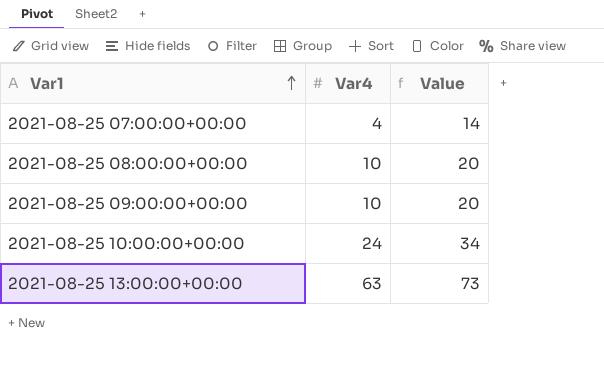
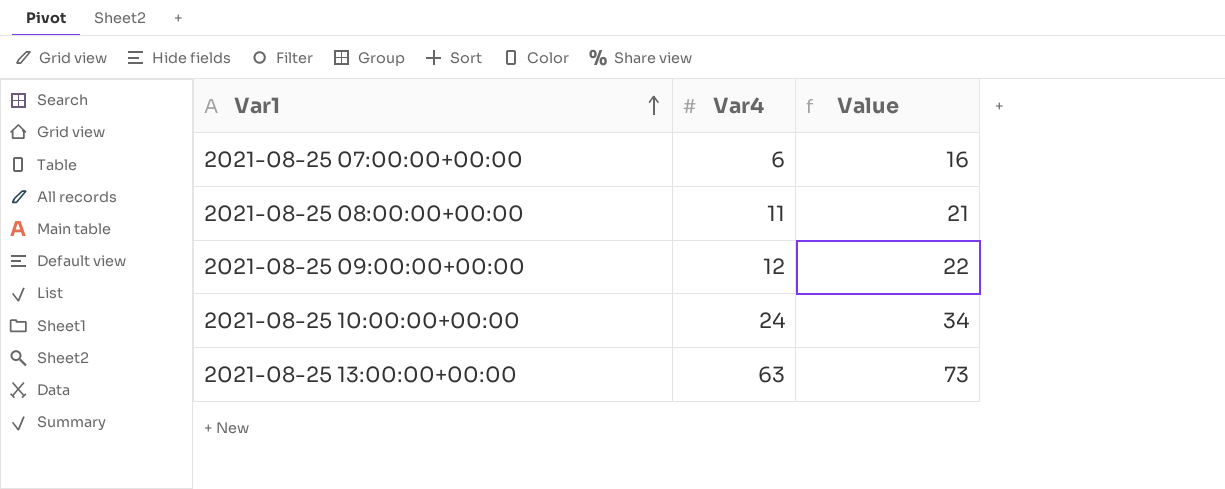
2021-08-25 07:00:00+00:00 | Var4: 4 -> 6
2021-08-25 07:00:00+00:00 | Value: 14 -> 16
2021-08-25 08:00:00+00:00 | Var4: 10 -> 11
2021-08-25 08:00:00+00:00 | Value: 20 -> 21
2021-08-25 09:00:00+00:00 | Var4: 10 -> 12
2021-08-25 09:00:00+00:00 | Value: 20 -> 22

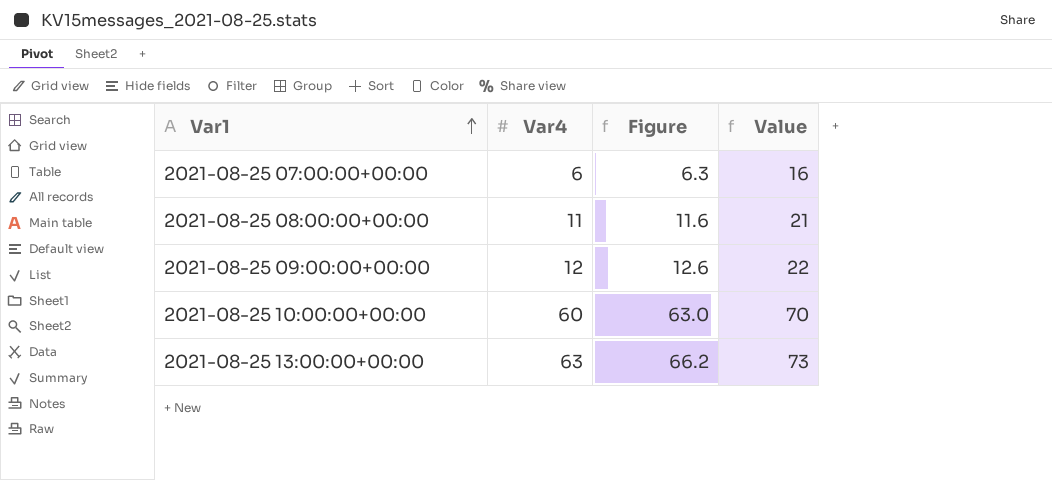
column Figure | formula: none -> [Var4] * 1.05
2021-08-25 10:00:00+00:00 | Var4: 24 -> 60
2021-08-25 10:00:00+00:00 | Value: 34 -> 70

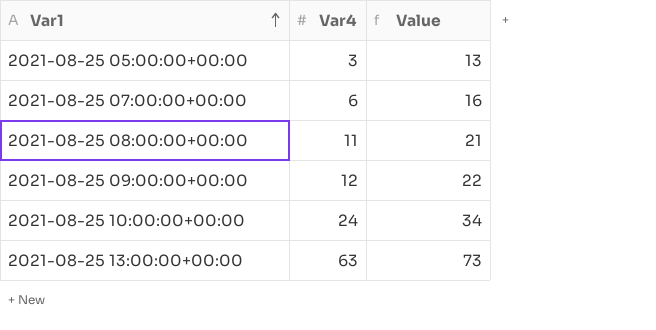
column Figure | formula: [Var4] * 1.05 -> none
row 2021-08-25 05:00:00+00:00: none -> 3 | 13
2021-08-25 10:00:00+00:00 | Var4: 60 -> 24
2021-08-25 10:00:00+00:00 | Value: 70 -> 34

